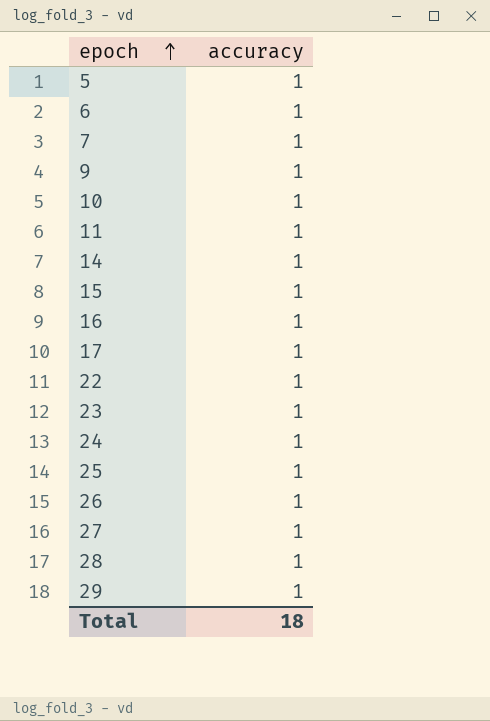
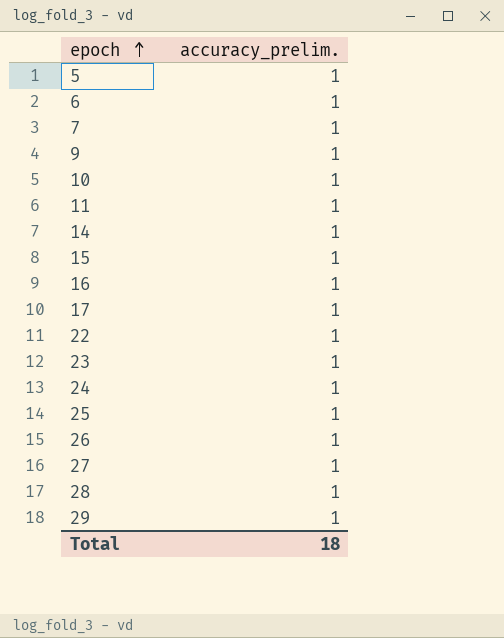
column name: accuracy -> accuracy_prelim.

